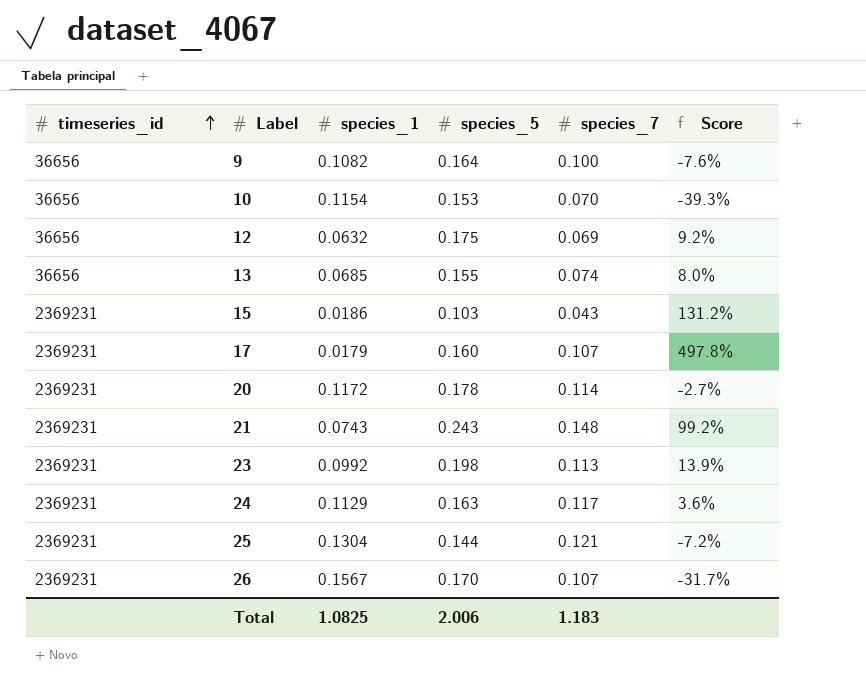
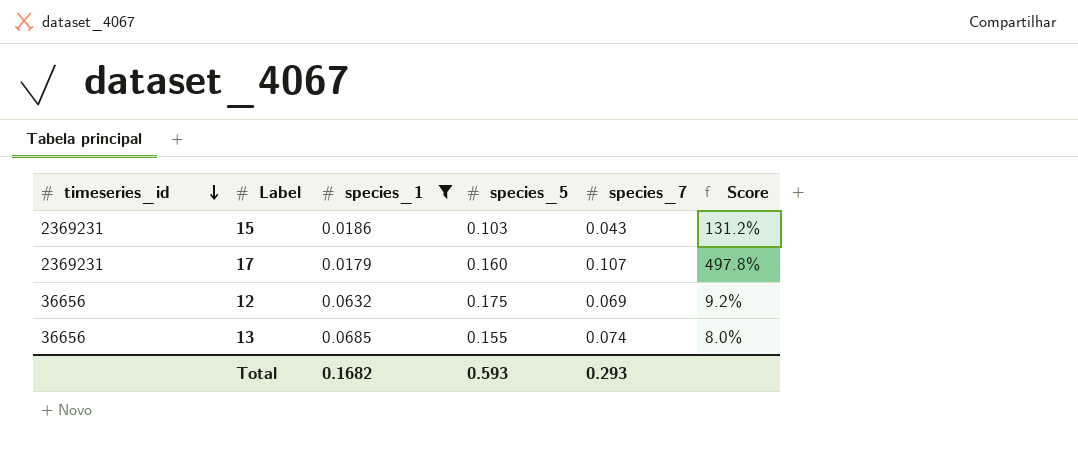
filter: none -> species_1 <= 0.0685
row order: timeseries_id ascending -> timeseries_id descending
Total | species_1: 1.0825 -> 0.1682
Total | species_5: 2.006 -> 0.593
Total | species_7: 1.183 -> 0.293

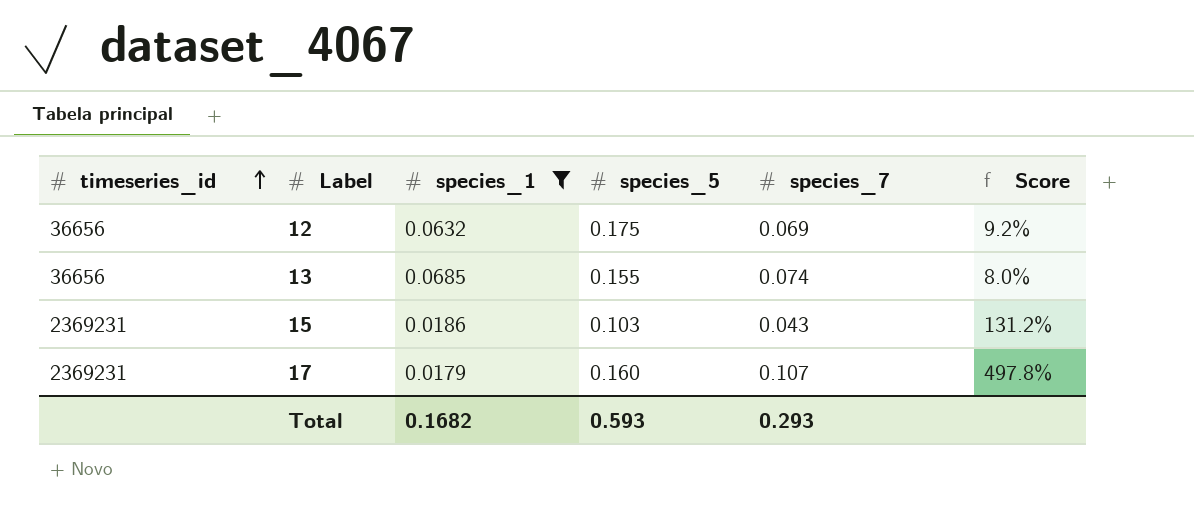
row order: timeseries_id descending -> timeseries_id ascending

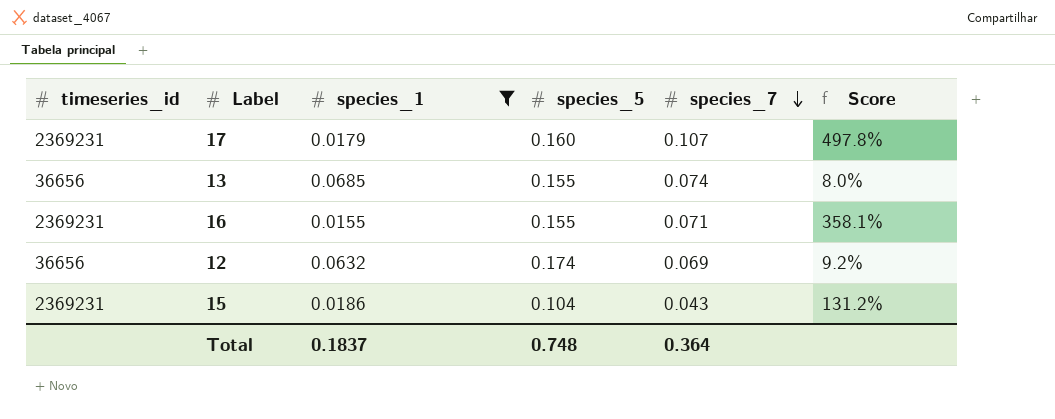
row order: timeseries_id ascending -> species_7 descending
row 16: none -> 2369231 | 0.0155 | 0.155 | 0.071 | 358.1%
12 | species_5: 0.175 -> 0.174
15 | species_5: 0.103 -> 0.104
Total | species_1: 0.1682 -> 0.1837
Total | species_5: 0.593 -> 0.748
Total | species_7: 0.293 -> 0.364

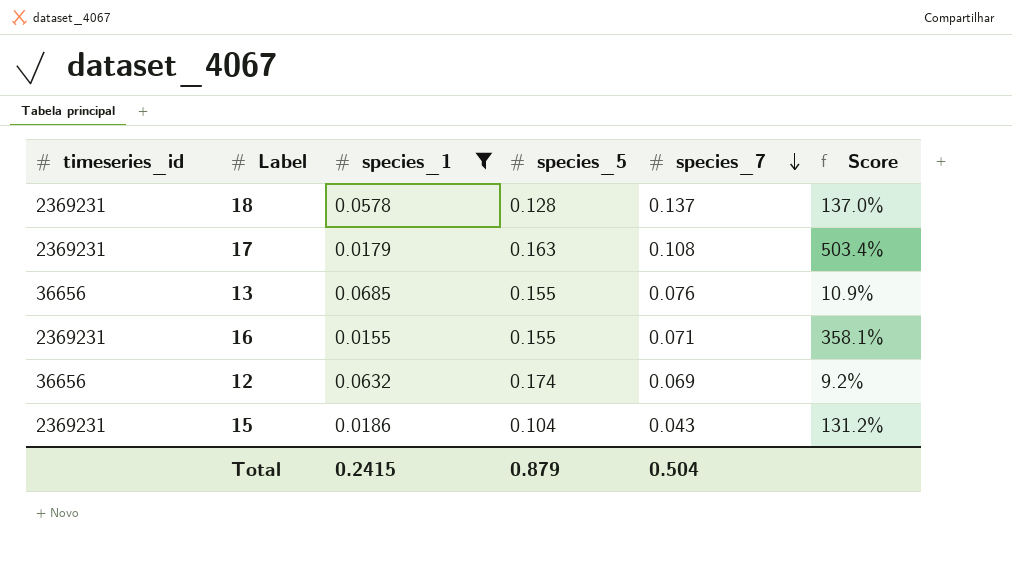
row 18: none -> 2369231 | 0.0578 | 0.128 | 0.137 | 137.0%
17 | species_5: 0.160 -> 0.163
17 | species_7: 0.107 -> 0.108
17 | Score: 497.8% -> 503.4%
13 | species_7: 0.074 -> 0.076
13 | Score: 8.0% -> 10.9%
Total | species_1: 0.1837 -> 0.2415
Total | species_5: 0.748 -> 0.879
Total | species_7: 0.364 -> 0.504

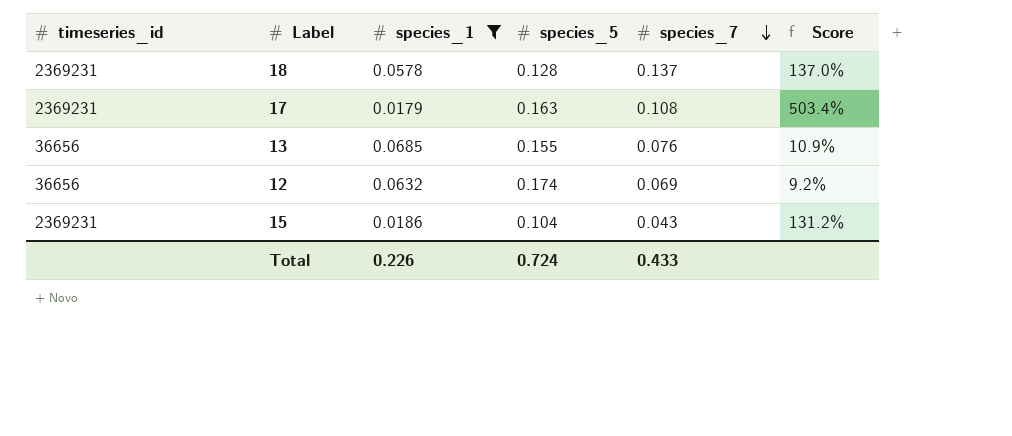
row 16: 2369231 | 0.0155 | 0.155 | 0.071 | 358.1% -> none
Total | species_1: 0.2415 -> 0.226
Total | species_5: 0.879 -> 0.724
Total | species_7: 0.504 -> 0.433

